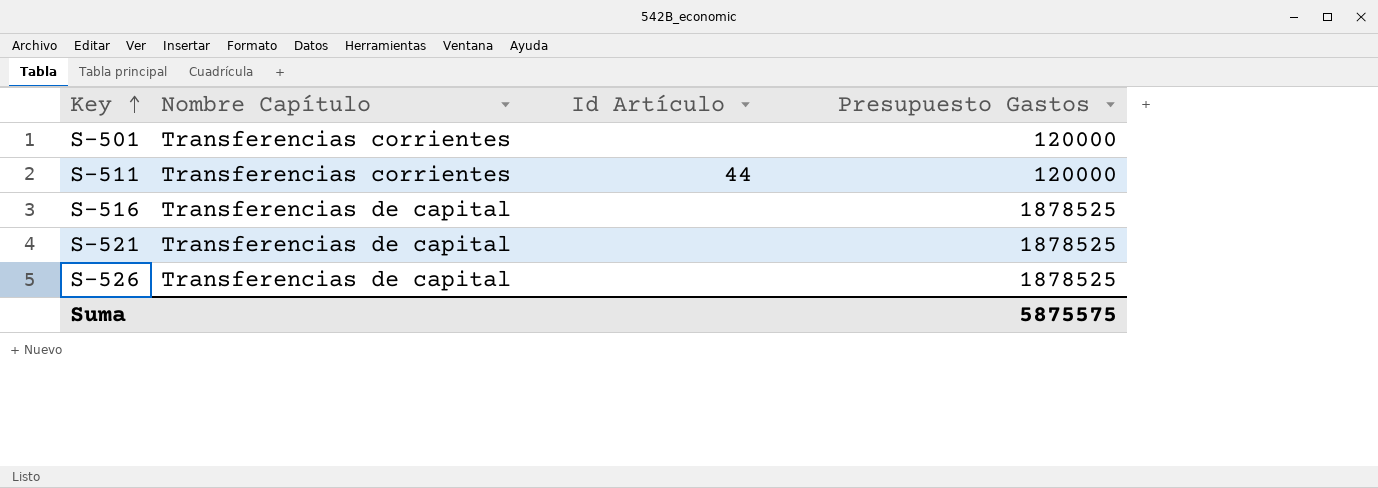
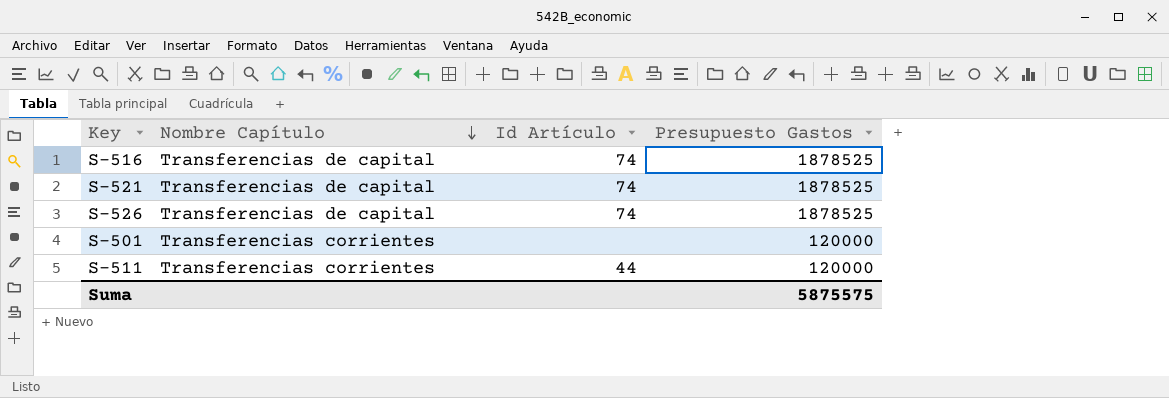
row order: Key ascending -> Nombre Capítulo descending
S-516 | Id Artículo: none -> 74
S-521 | Id Artículo: none -> 74
S-526 | Id Artículo: none -> 74

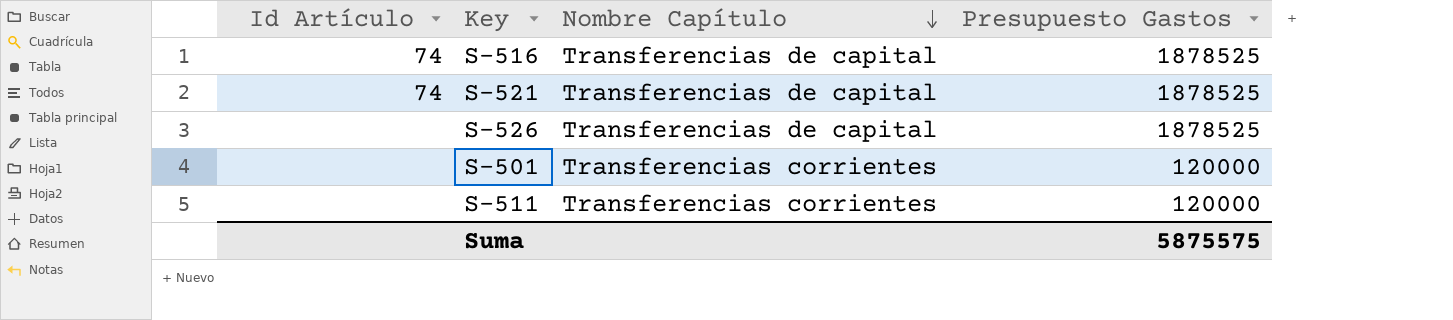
column Id Artículo | position: 3 -> 1
S-526 | Id Artículo: 74 -> none
S-511 | Id Artículo: 44 -> none

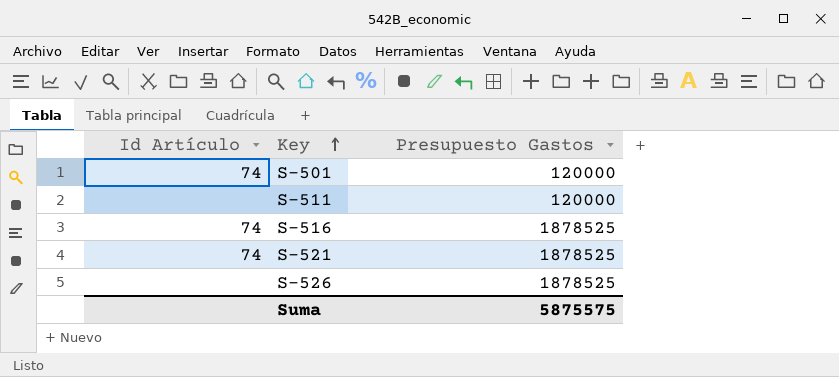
row order: Nombre Capítulo descending -> Key ascending
column Nombre Capítulo | position: 3 -> none
S-501 | Id Artículo: none -> 74

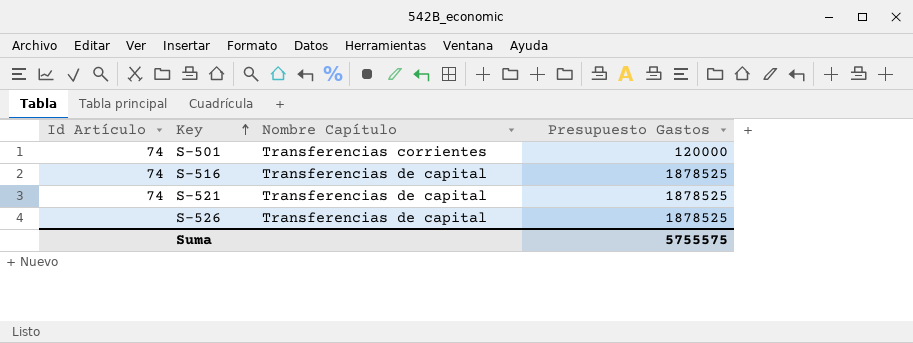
column Nombre Capítulo | position: none -> 3
row S-511: none | 120000 -> none
Suma | Presupuesto Gastos: 5875575 -> 5755575

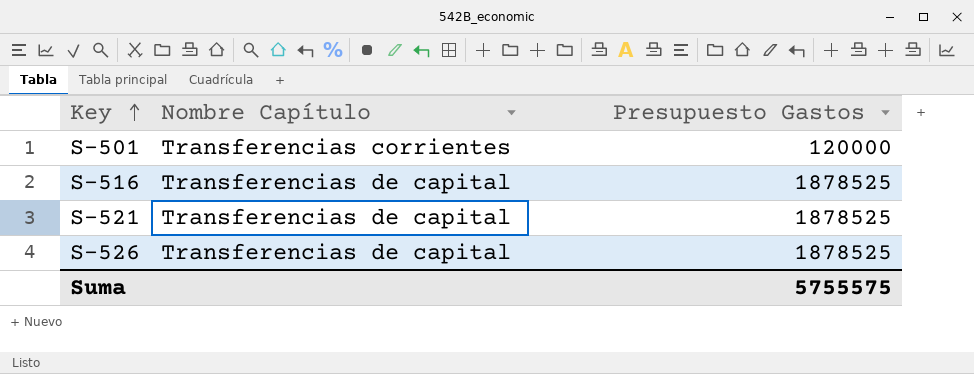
column Id Artículo | position: 1 -> none

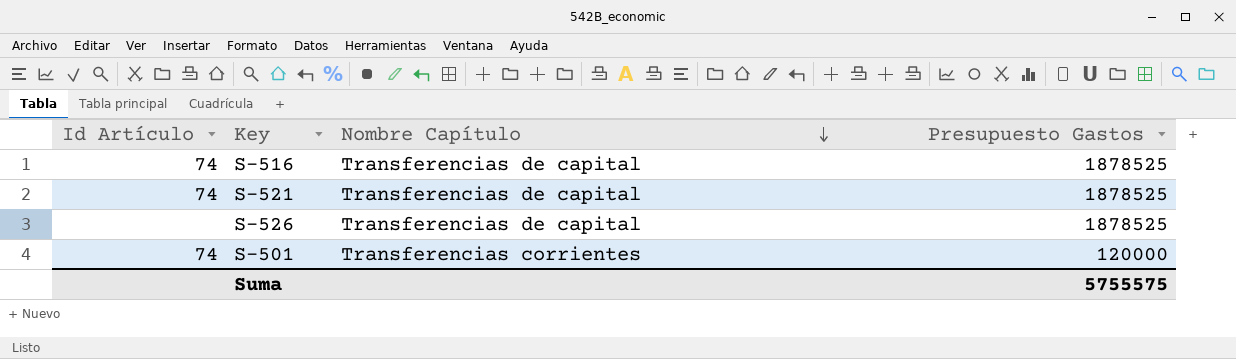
row order: Key ascending -> Nombre Capítulo descending
column Id Artículo | position: none -> 1

